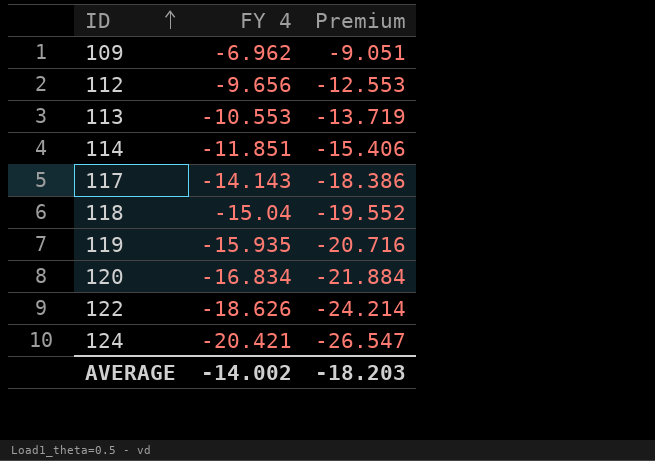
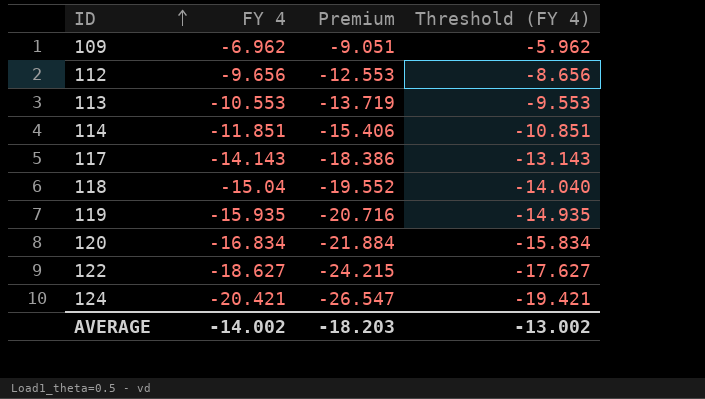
column Threshold (FY 4) | formula: none -> [FY 4] + 1
122 | FY 4: -18.626 -> -18.627
122 | Premium: -24.214 -> -24.215

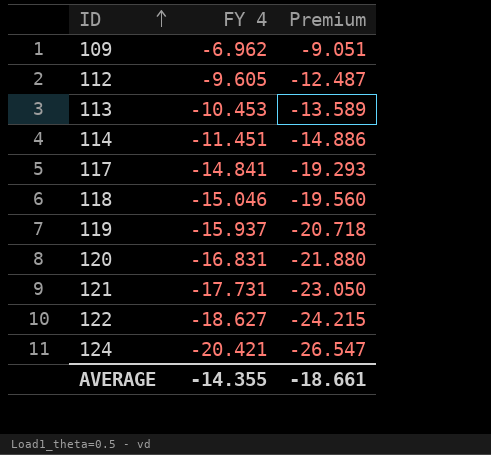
column Threshold (FY 4) | formula: [FY 4] + 1 -> none
112 | FY 4: -9.656 -> -9.605
112 | Premium: -12.553 -> -12.487
113 | FY 4: -10.553 -> -10.453
113 | Premium: -13.719 -> -13.589
114 | FY 4: -11.851 -> -11.451
114 | Premium: -15.406 -> -14.886
117 | FY 4: -14.143 -> -14.841
117 | Premium: -18.386 -> -19.293
118 | FY 4: -15.04 -> -15.046
118 | Premium: -19.552 -> -19.560
119 | FY 4: -15.935 -> -15.937
119 | Premium: -20.716 -> -20.718
120 | FY 4: -16.834 -> -16.831
120 | Premium: -21.884 -> -21.880
row 121: none -> -17.731 | -23.050
AVERAGE | FY 4: -14.002 -> -14.355
AVERAGE | Premium: -18.203 -> -18.661

